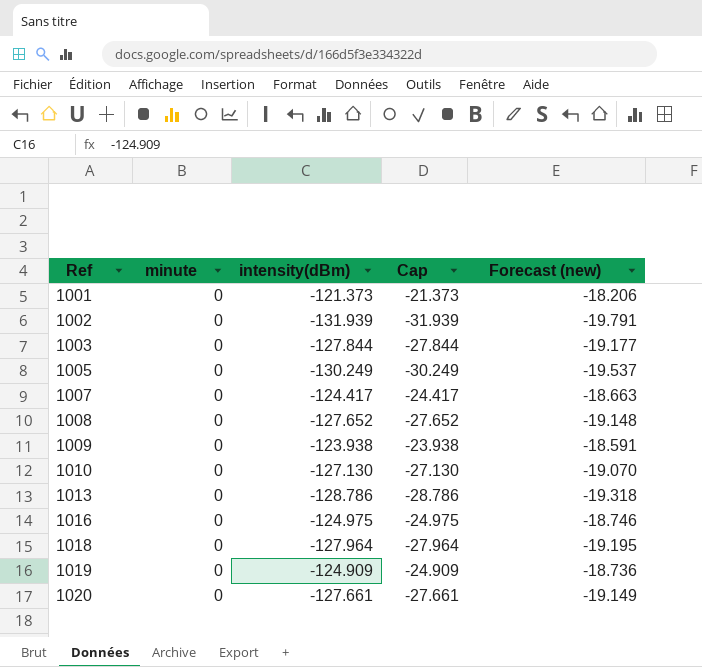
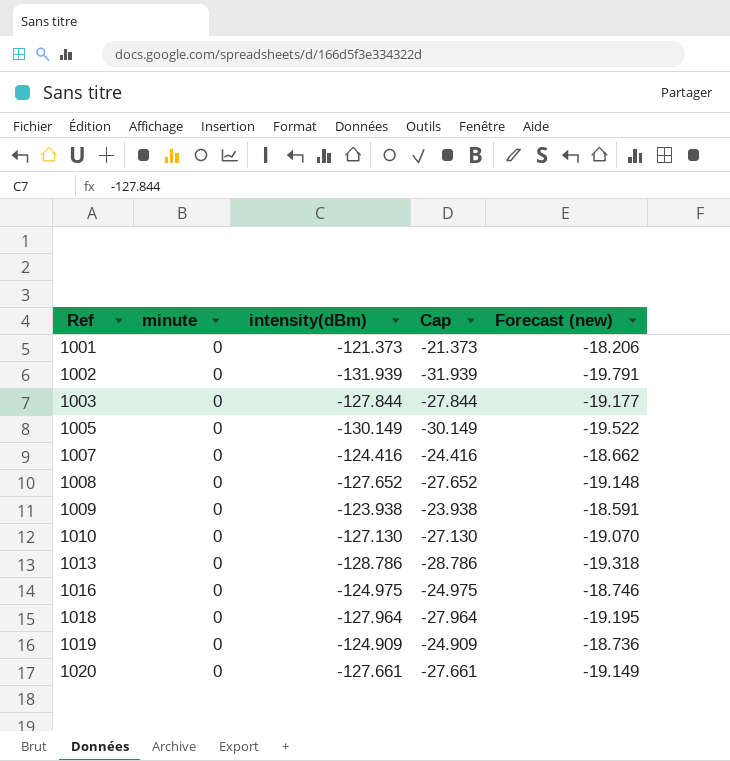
1005 | intensity(dBm): -130.249 -> -130.149
1005 | Cap: -30.249 -> -30.149
1005 | Forecast (new): -19.537 -> -19.522
1007 | intensity(dBm): -124.417 -> -124.416
1007 | Cap: -24.417 -> -24.416
1007 | Forecast (new): -18.663 -> -18.662

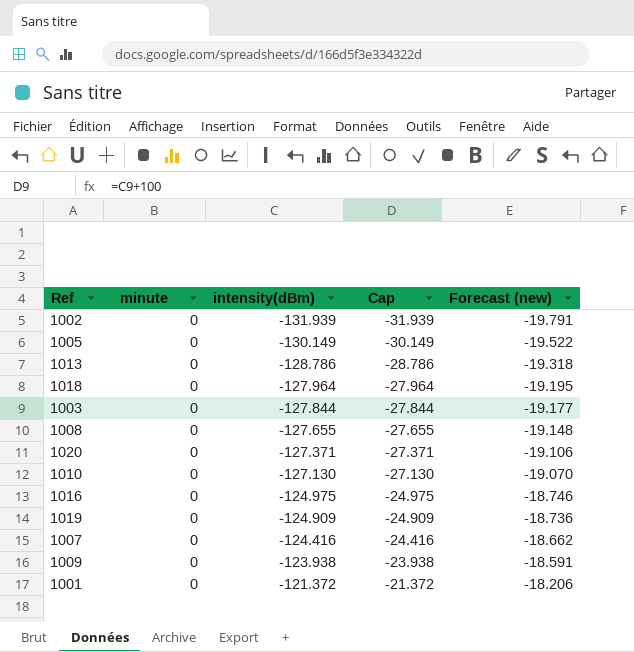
row order: Ref ascending -> intensity(dBm) ascending
1008 | intensity(dBm): -127.652 -> -127.655
1008 | Cap: -27.652 -> -27.655
1020 | intensity(dBm): -127.661 -> -127.371
1020 | Cap: -27.661 -> -27.371
1020 | Forecast (new): -19.149 -> -19.106
1001 | intensity(dBm): -121.373 -> -121.372
1001 | Cap: -21.373 -> -21.372

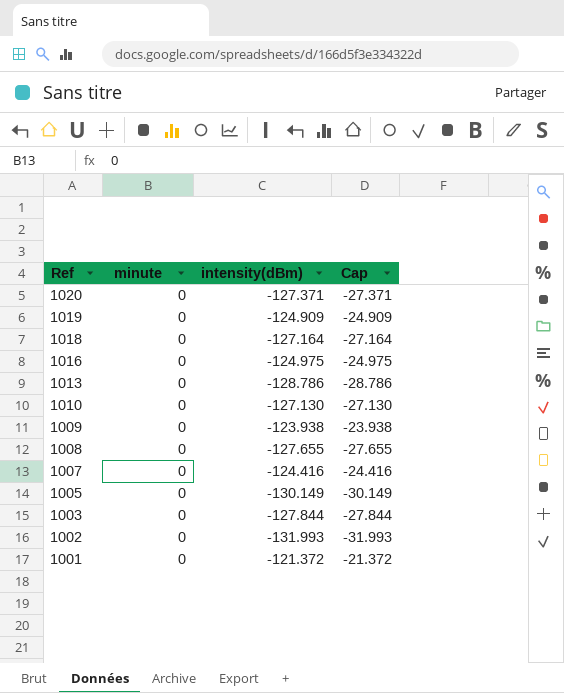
row order: intensity(dBm) ascending -> Ref descending
column Forecast (new) | formula: [intensity(dBm)] * 0.15 -> none
1018 | intensity(dBm): -127.964 -> -127.164
1018 | Cap: -27.964 -> -27.164
1002 | intensity(dBm): -131.939 -> -131.993
1002 | Cap: -31.939 -> -31.993

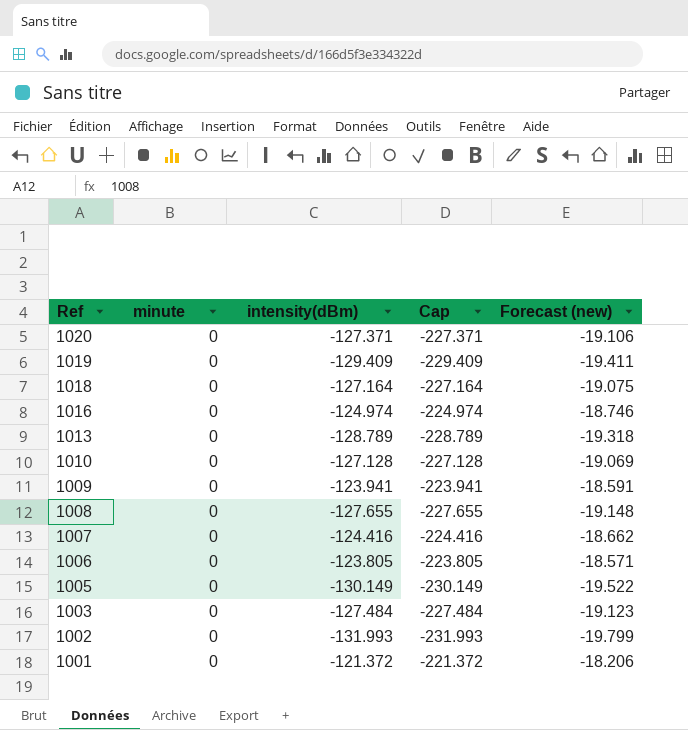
column Cap | formula: [intensity(dBm)] + 100 -> [intensity(dBm)] - 100
column Forecast (new) | formula: none -> [intensity(dBm)] * 0.15
1019 | intensity(dBm): -124.909 -> -129.409
1016 | intensity(dBm): -124.975 -> -124.974
1013 | intensity(dBm): -128.786 -> -128.789
1010 | intensity(dBm): -127.130 -> -127.128
1009 | intensity(dBm): -123.938 -> -123.941
row 1006: none -> 0 | -123.805 | -223.805 | -18.571
1003 | intensity(dBm): -127.844 -> -127.484

